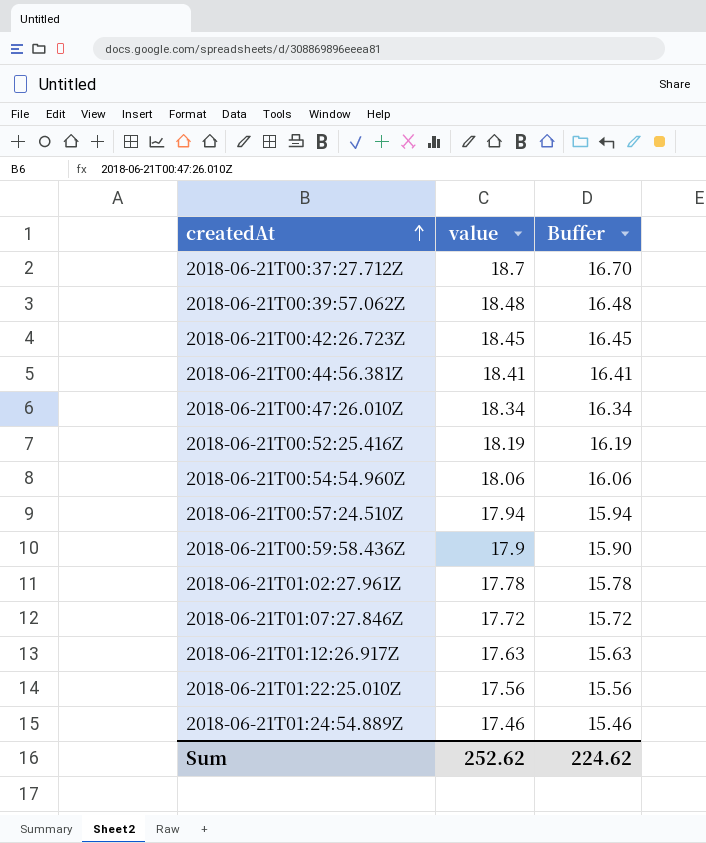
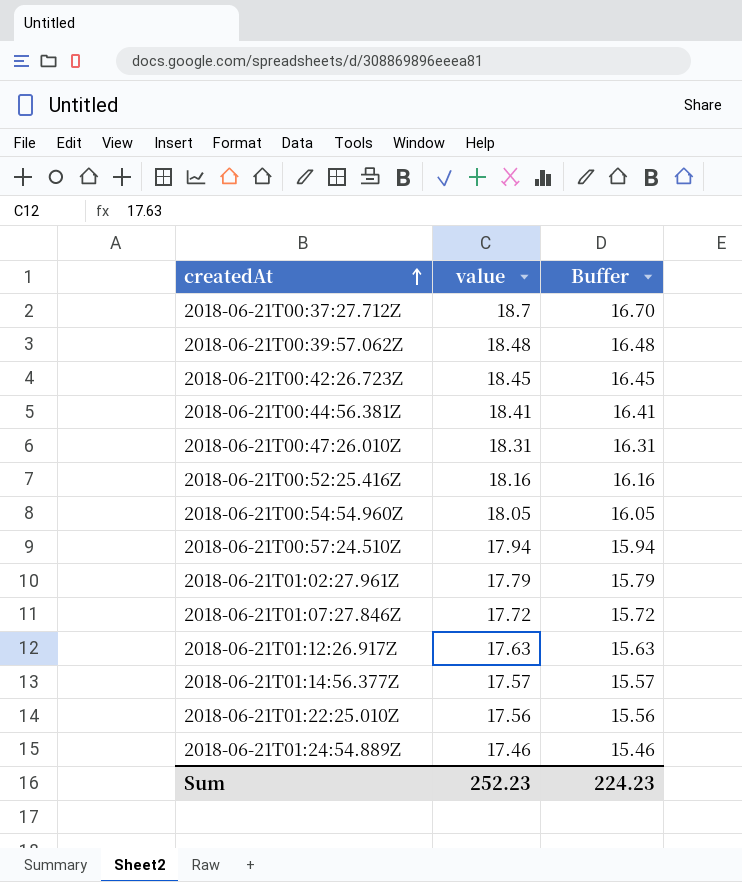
row 2018-06-21T00:59:58.436Z: 17.9 | 15.90 -> none
2018-06-21T00:47:26.010Z | value: 18.34 -> 18.31
2018-06-21T00:47:26.010Z | Buffer: 16.34 -> 16.31
2018-06-21T00:52:25.416Z | value: 18.19 -> 18.16
2018-06-21T00:52:25.416Z | Buffer: 16.19 -> 16.16
2018-06-21T00:54:54.960Z | value: 18.06 -> 18.05
2018-06-21T00:54:54.960Z | Buffer: 16.06 -> 16.05
2018-06-21T01:02:27.961Z | value: 17.78 -> 17.79
2018-06-21T01:02:27.961Z | Buffer: 15.78 -> 15.79
row 2018-06-21T01:14:56.377Z: none -> 17.57 | 15.57
Sum | value: 252.62 -> 252.23
Sum | Buffer: 224.62 -> 224.23

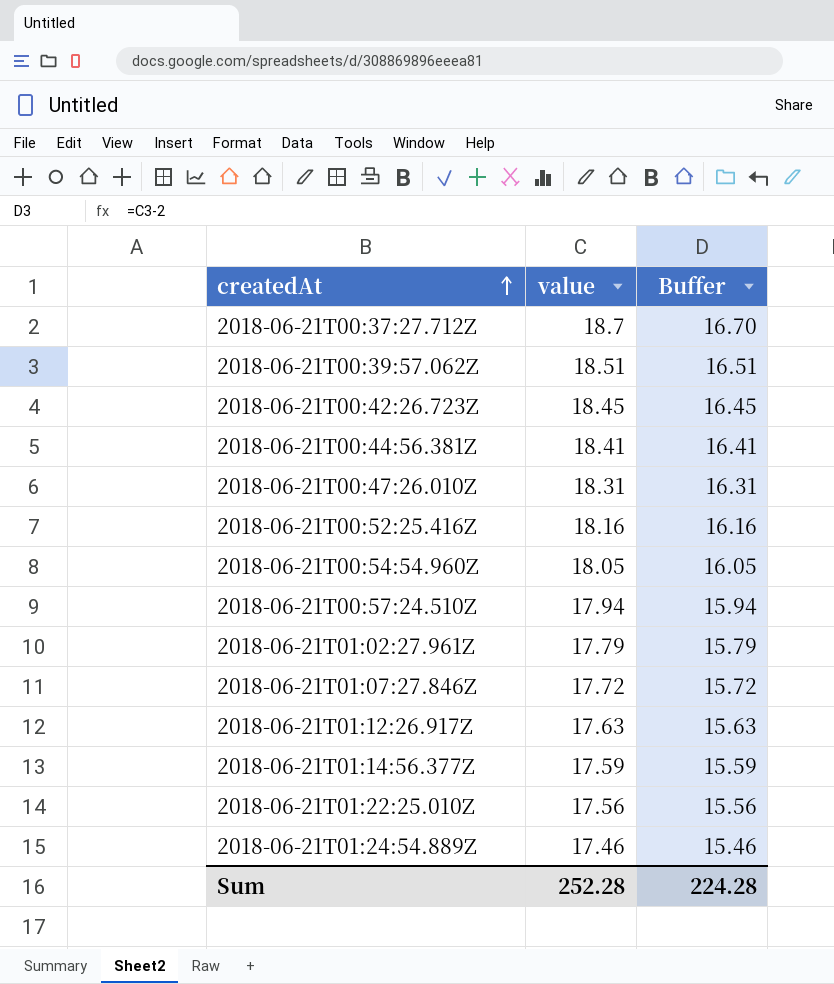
2018-06-21T00:39:57.062Z | value: 18.48 -> 18.51
2018-06-21T00:39:57.062Z | Buffer: 16.48 -> 16.51
2018-06-21T01:14:56.377Z | value: 17.57 -> 17.59
2018-06-21T01:14:56.377Z | Buffer: 15.57 -> 15.59
Sum | value: 252.23 -> 252.28
Sum | Buffer: 224.23 -> 224.28

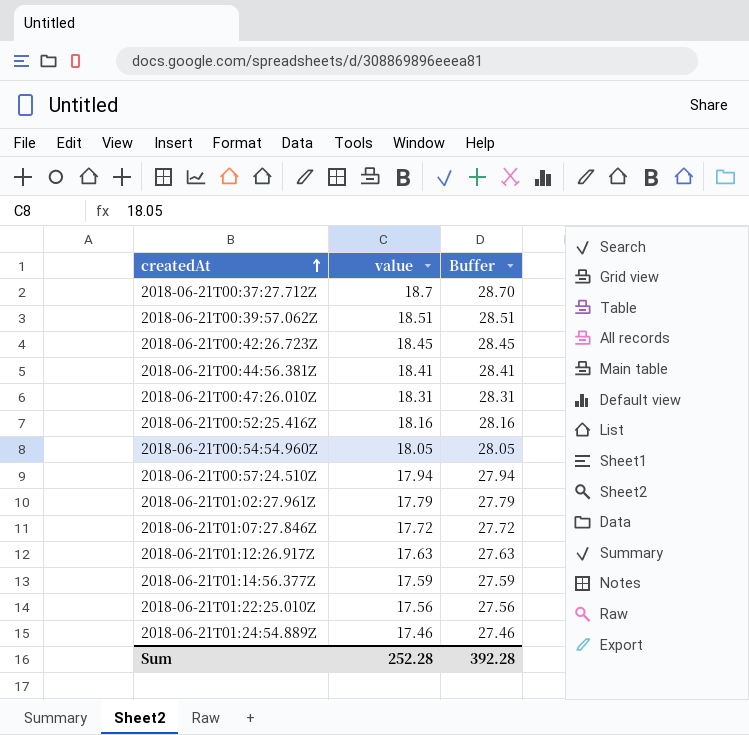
column Buffer | formula: [value] - 2 -> [value] + 10
Sum | Buffer: 224.28 -> 392.28

